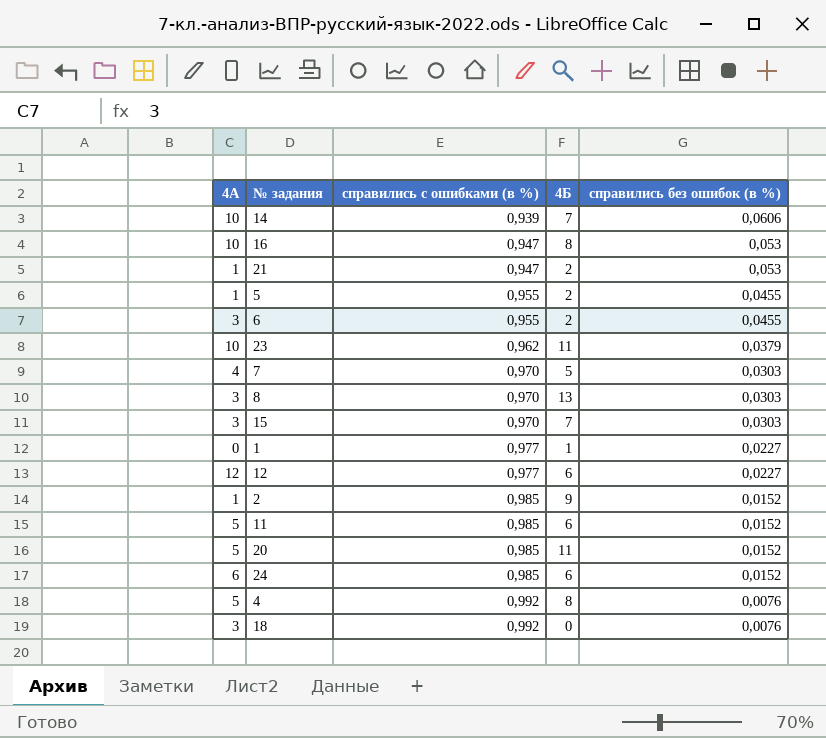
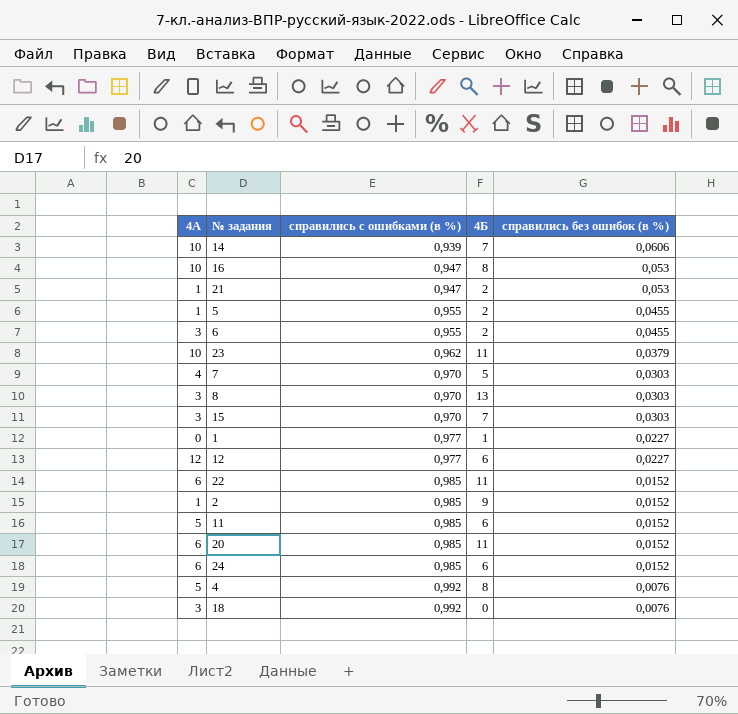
row 22: none -> 6 | 0,985 | 11 | 0,0152
20 | 4А: 5 -> 6

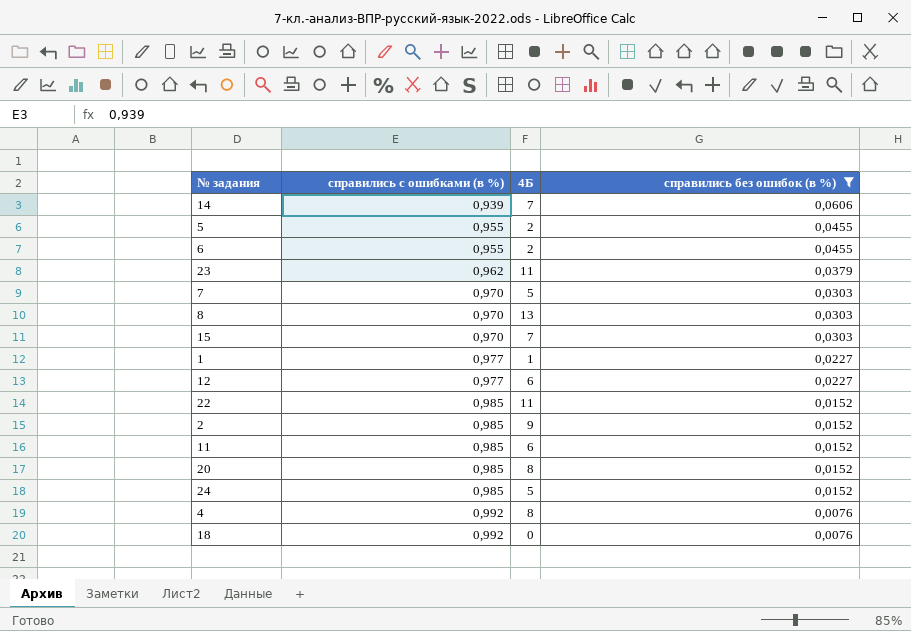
filter: none -> справились без ошибок (в %) != 0,053
column 4А | position: 1 -> none
20 | 4Б: 11 -> 8
24 | 4Б: 6 -> 5

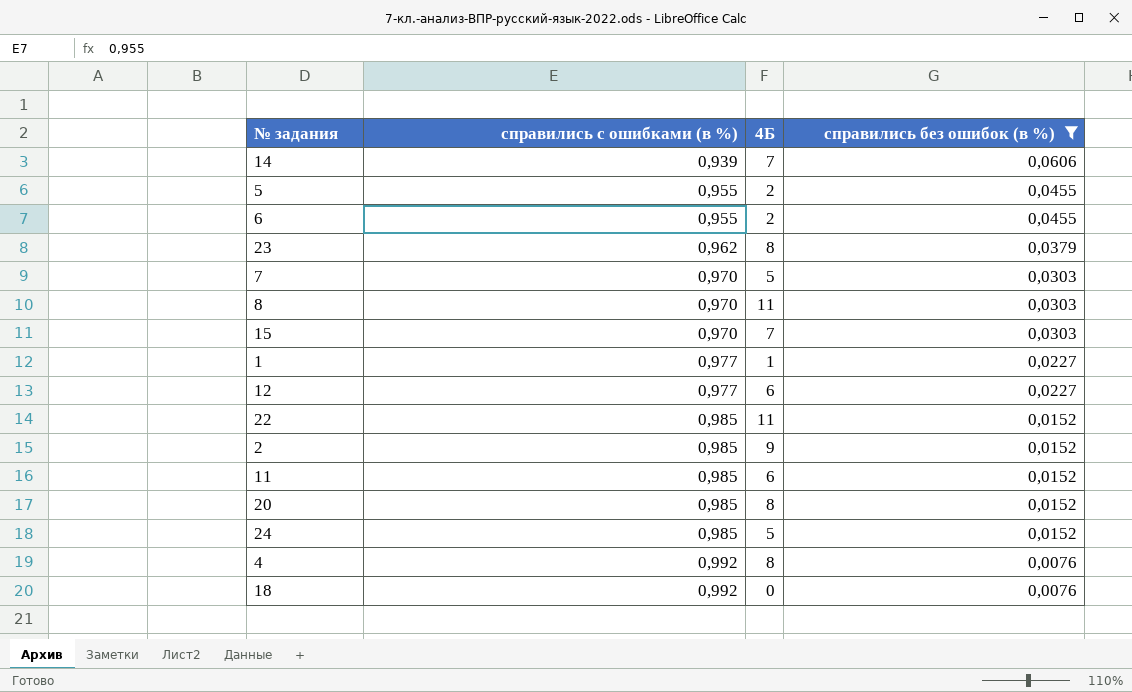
23 | 4Б: 11 -> 8
8 | 4Б: 13 -> 11

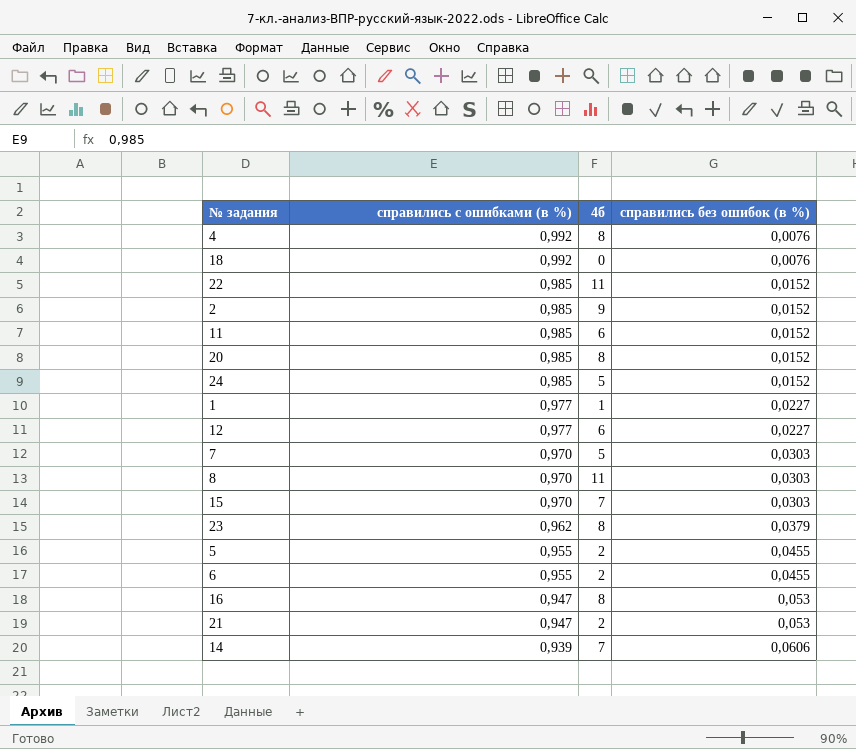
filter: справились без ошибок (в %) != 0,053 -> none
row order: справились c ошибками (в %) ascending -> справились c ошибками (в %) descending
column name: 4Б -> 4б

